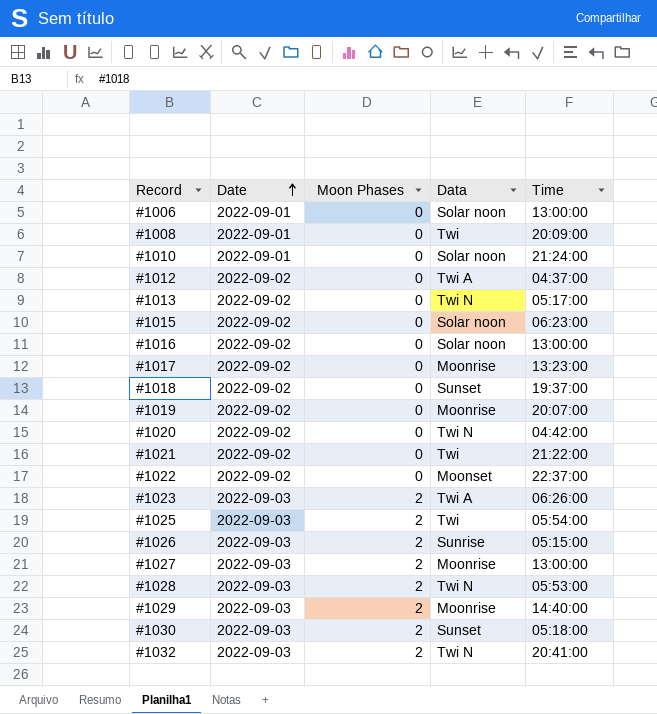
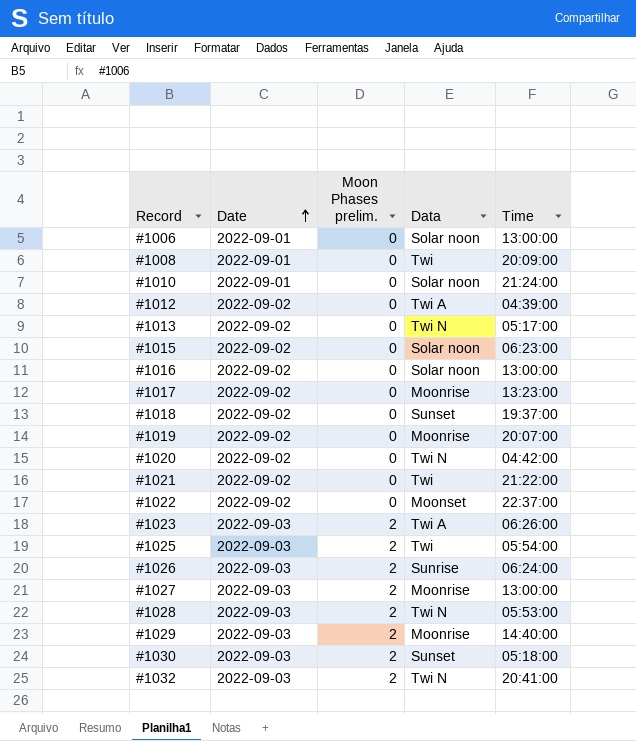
column name: Moon Phases -> Moon Phases prelim.
#1012 | Time: 04:37:00 -> 04:39:00
#1026 | Time: 05:15:00 -> 06:24:00

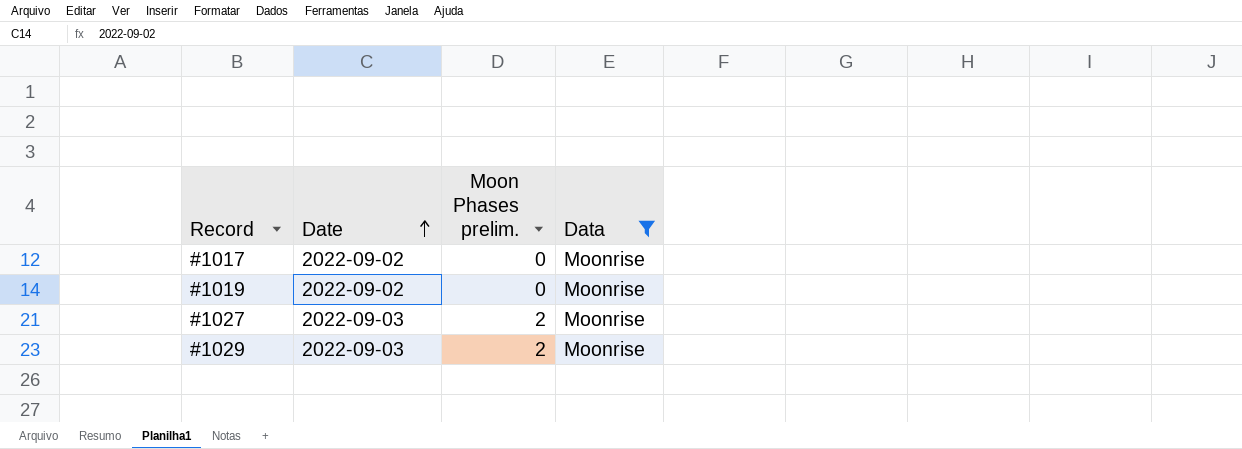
filter: none -> Data = Moonrise
column Time | position: 5 -> none

